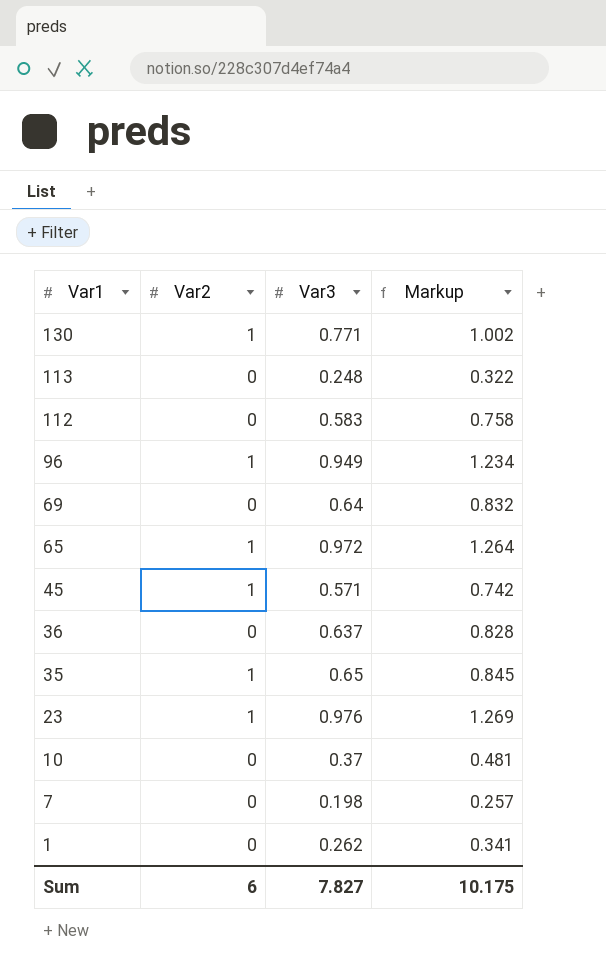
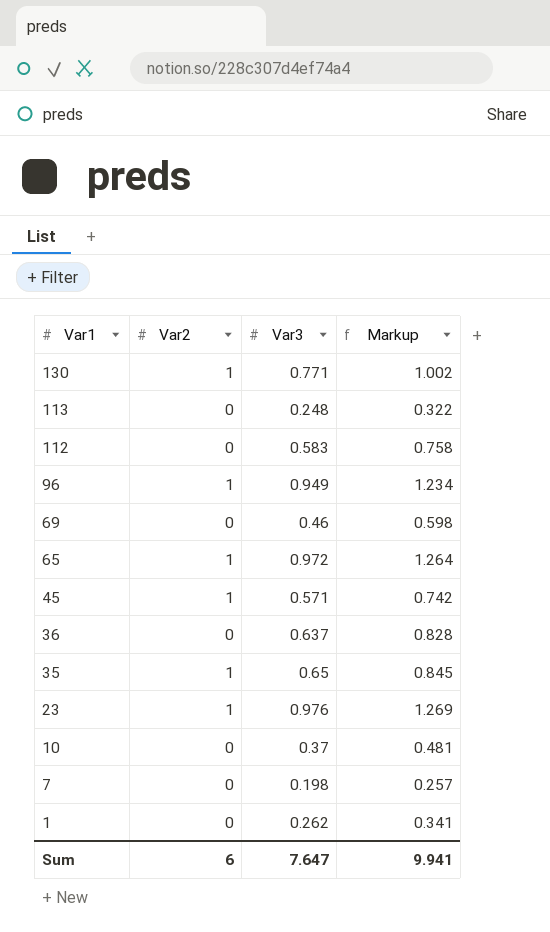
69 | Var3: 0.64 -> 0.46
69 | Markup: 0.832 -> 0.598
Sum | Var3: 7.827 -> 7.647
Sum | Markup: 10.175 -> 9.941

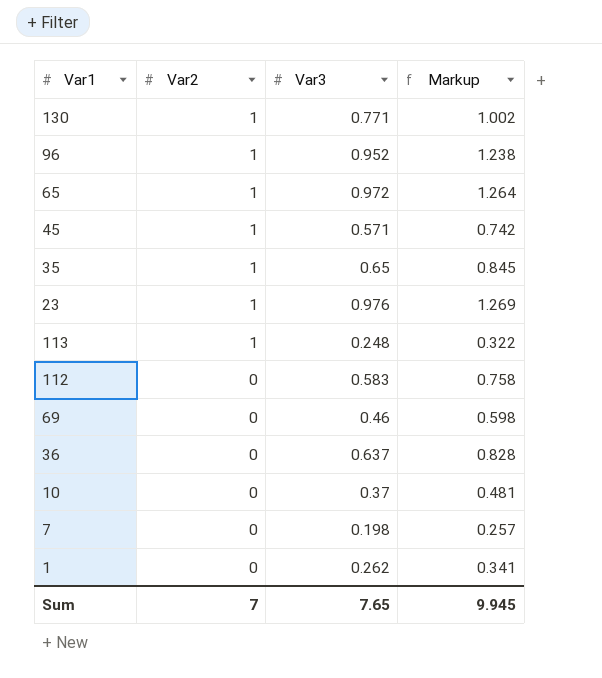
row order: Var1 descending -> Var2 descending
96 | Var3: 0.949 -> 0.952
96 | Markup: 1.234 -> 1.238
113 | Var2: 0 -> 1
Sum | Var2: 6 -> 7
Sum | Var3: 7.647 -> 7.65
Sum | Markup: 9.941 -> 9.945

